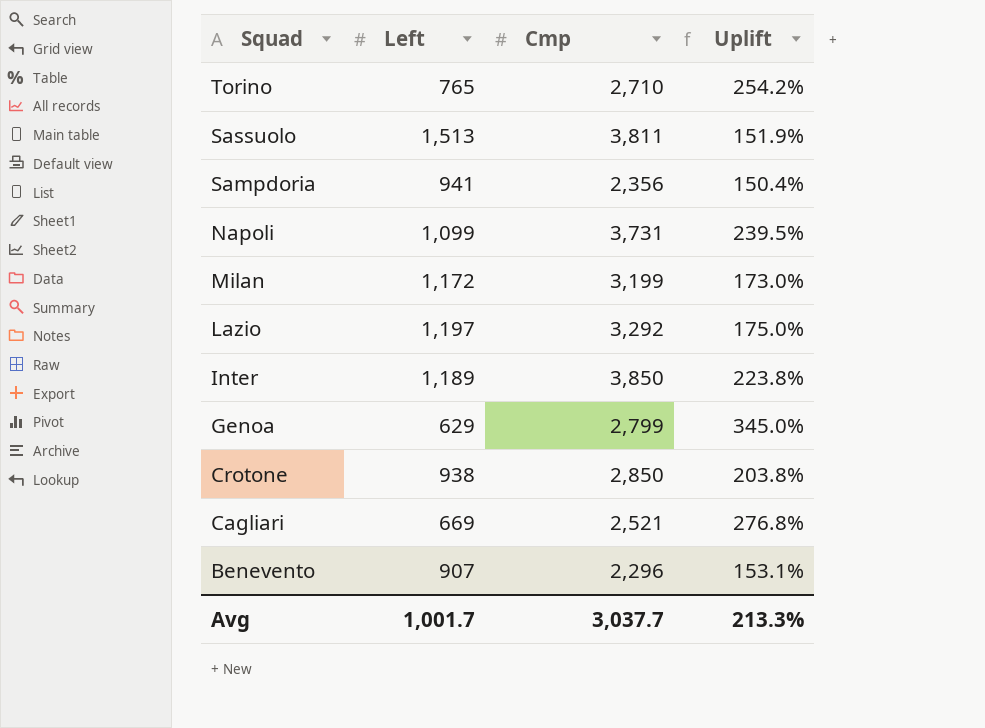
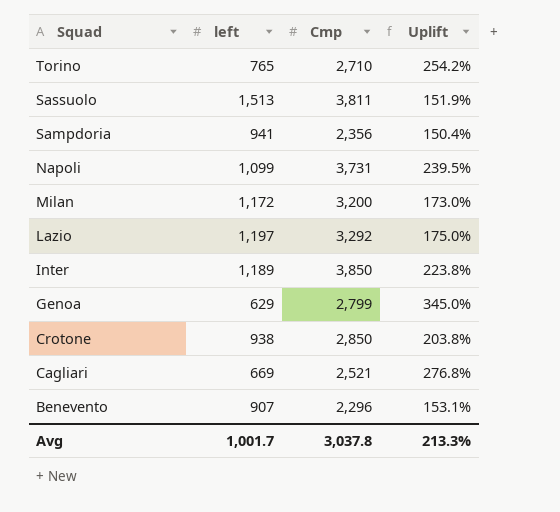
column name: Left -> left
Milan | Cmp: 3,199 -> 3,200
Avg | Cmp: 3,037.7 -> 3,037.8

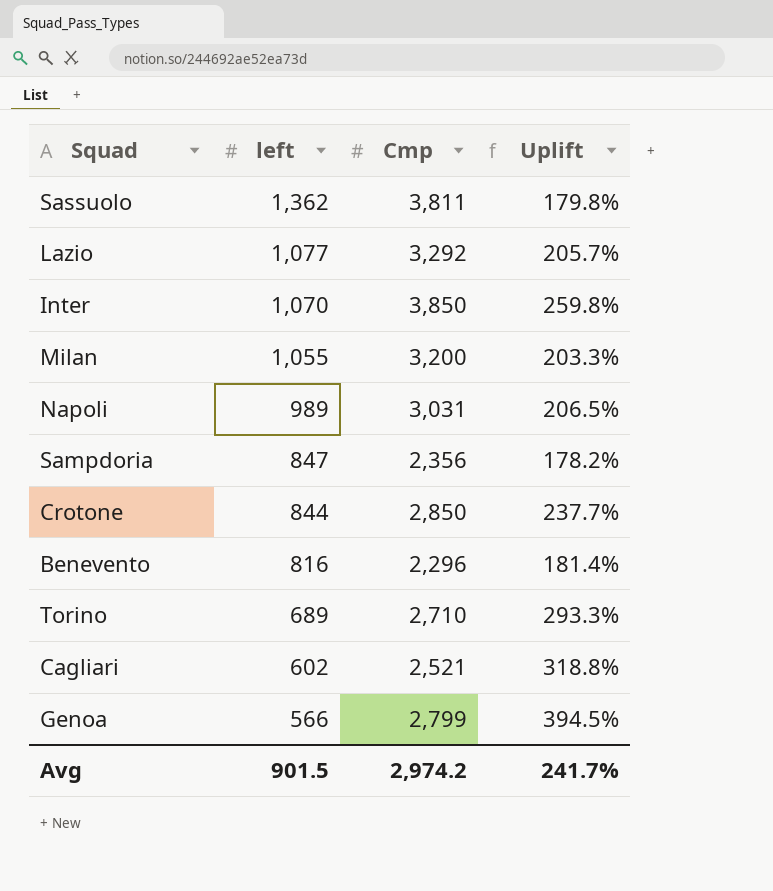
row order: Squad descending -> left descending
Sassuolo | left: 1,513 -> 1,362
Sassuolo | Uplift: 151.9% -> 179.8%
Lazio | left: 1,197 -> 1,077
Lazio | Uplift: 175.0% -> 205.7%
Inter | left: 1,189 -> 1,070
Inter | Uplift: 223.8% -> 259.8%
Milan | left: 1,172 -> 1,055
Milan | Uplift: 173.0% -> 203.3%
Napoli | left: 1,099 -> 989
Napoli | Cmp: 3,731 -> 3,031
Napoli | Uplift: 239.5% -> 206.5%
Sampdoria | left: 941 -> 847
Sampdoria | Uplift: 150.4% -> 178.2%
Crotone | left: 938 -> 844
Crotone | Uplift: 203.8% -> 237.7%
Benevento | left: 907 -> 816
Benevento | Uplift: 153.1% -> 181.4%
Torino | left: 765 -> 689
Torino | Uplift: 254.2% -> 293.3%
Cagliari | left: 669 -> 602
Cagliari | Uplift: 276.8% -> 318.8%
Genoa | left: 629 -> 566
Genoa | Uplift: 345.0% -> 394.5%
Avg | left: 1,001.7 -> 901.5
Avg | Cmp: 3,037.8 -> 2,974.2
Avg | Uplift: 213.3% -> 241.7%

